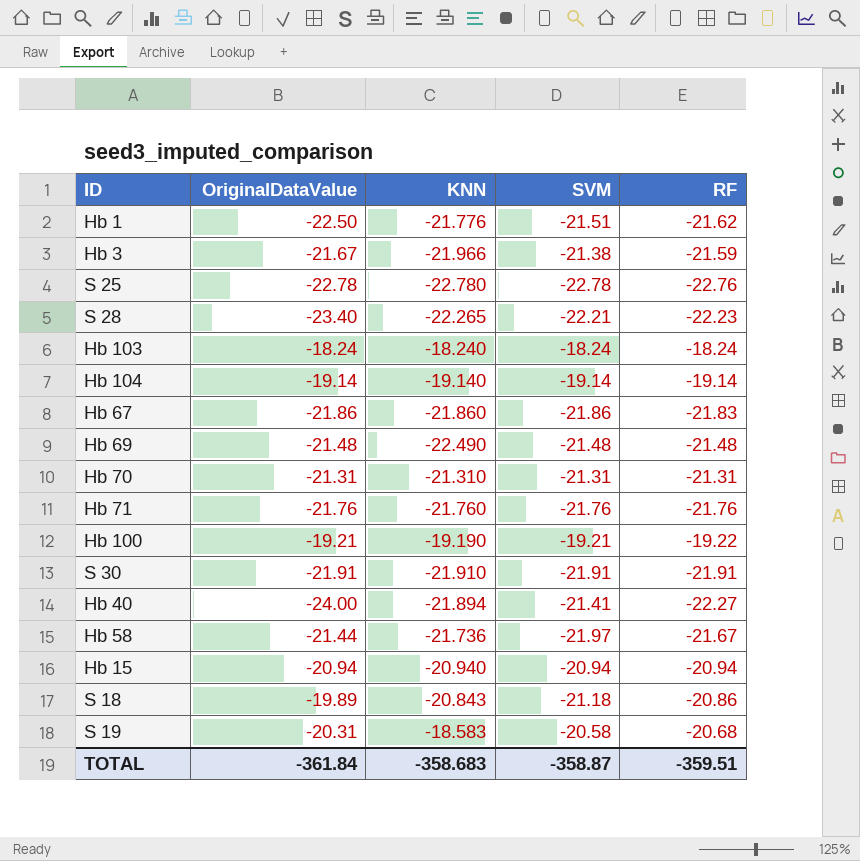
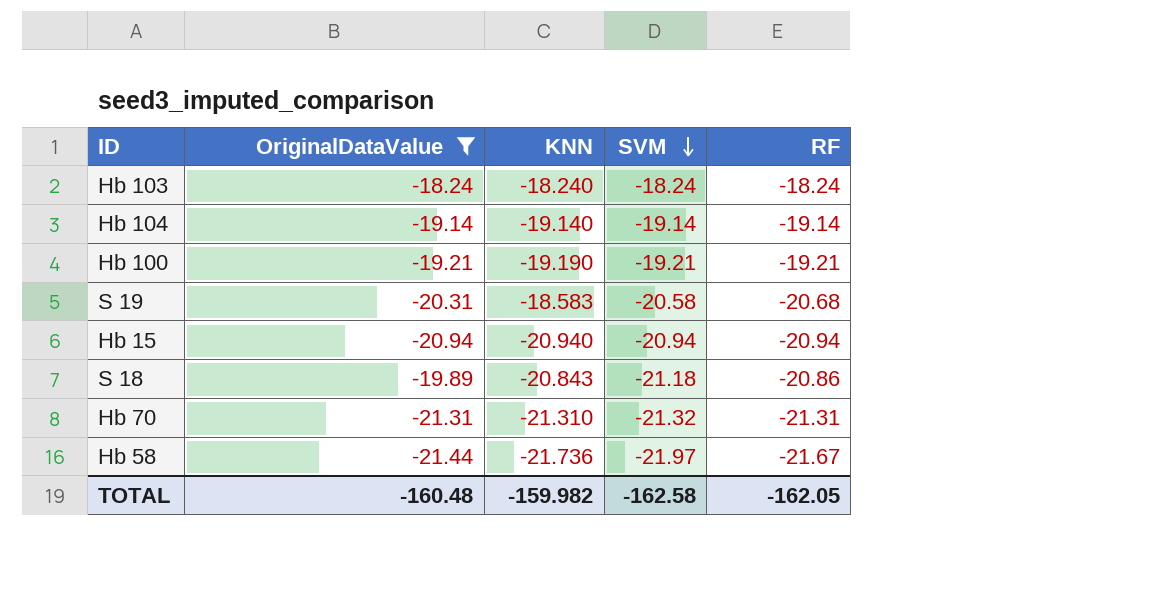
filter: none -> OriginalDataValue >= -21.44
row order: none -> SVM descending
Hb 100 | RF: -19.22 -> -19.21
Hb 70 | SVM: -21.31 -> -21.32
TOTAL | OriginalDataValue: -361.84 -> -160.48
TOTAL | KNN: -358.683 -> -159.982
TOTAL | SVM: -358.87 -> -162.58
TOTAL | RF: -359.51 -> -162.05

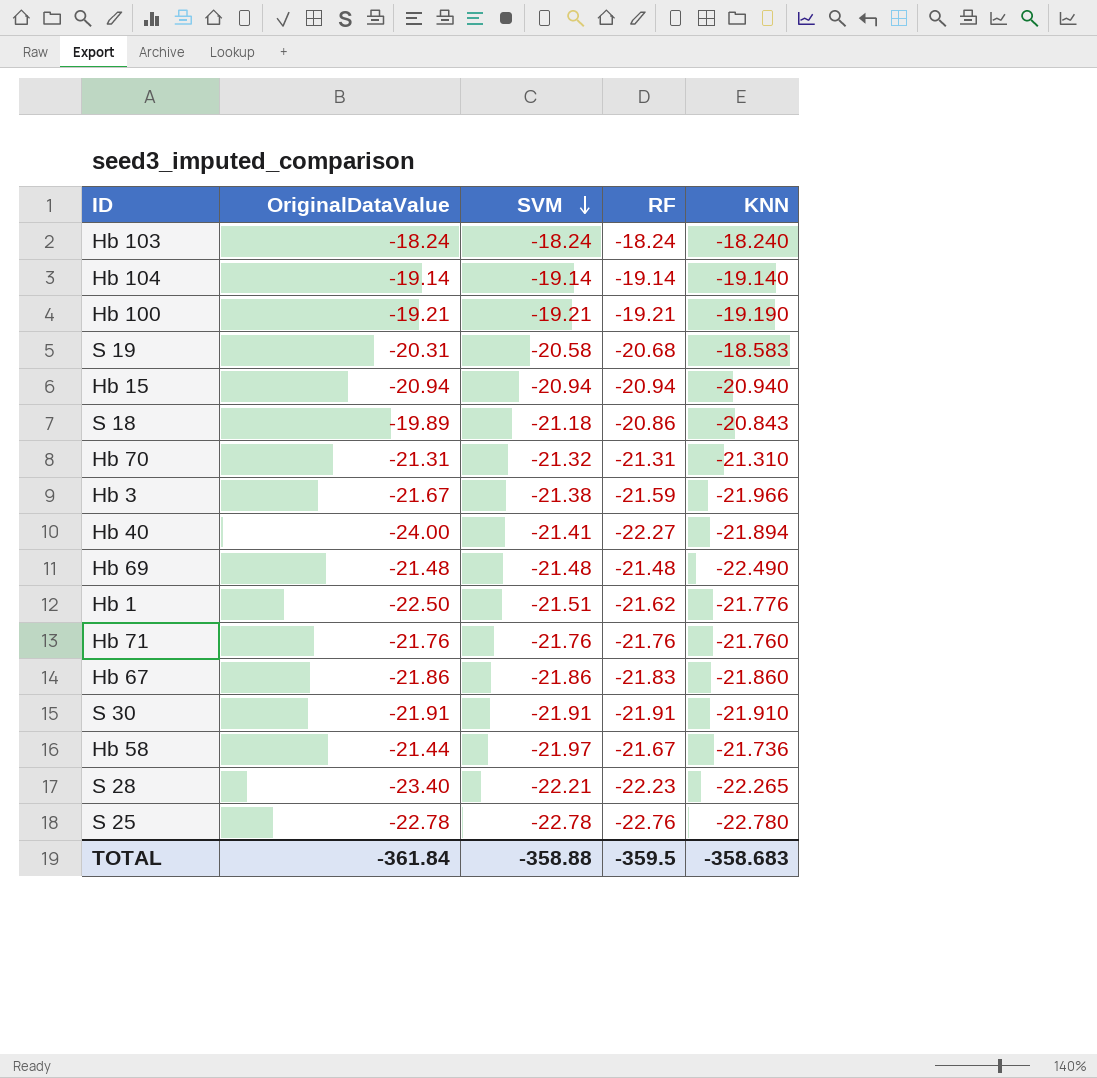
filter: OriginalDataValue >= -21.44 -> none
column KNN | position: 3 -> 5
TOTAL | OriginalDataValue: -160.48 -> -361.84
TOTAL | SVM: -162.58 -> -358.88
TOTAL | RF: -162.05 -> -359.5
TOTAL | KNN: -159.982 -> -358.683

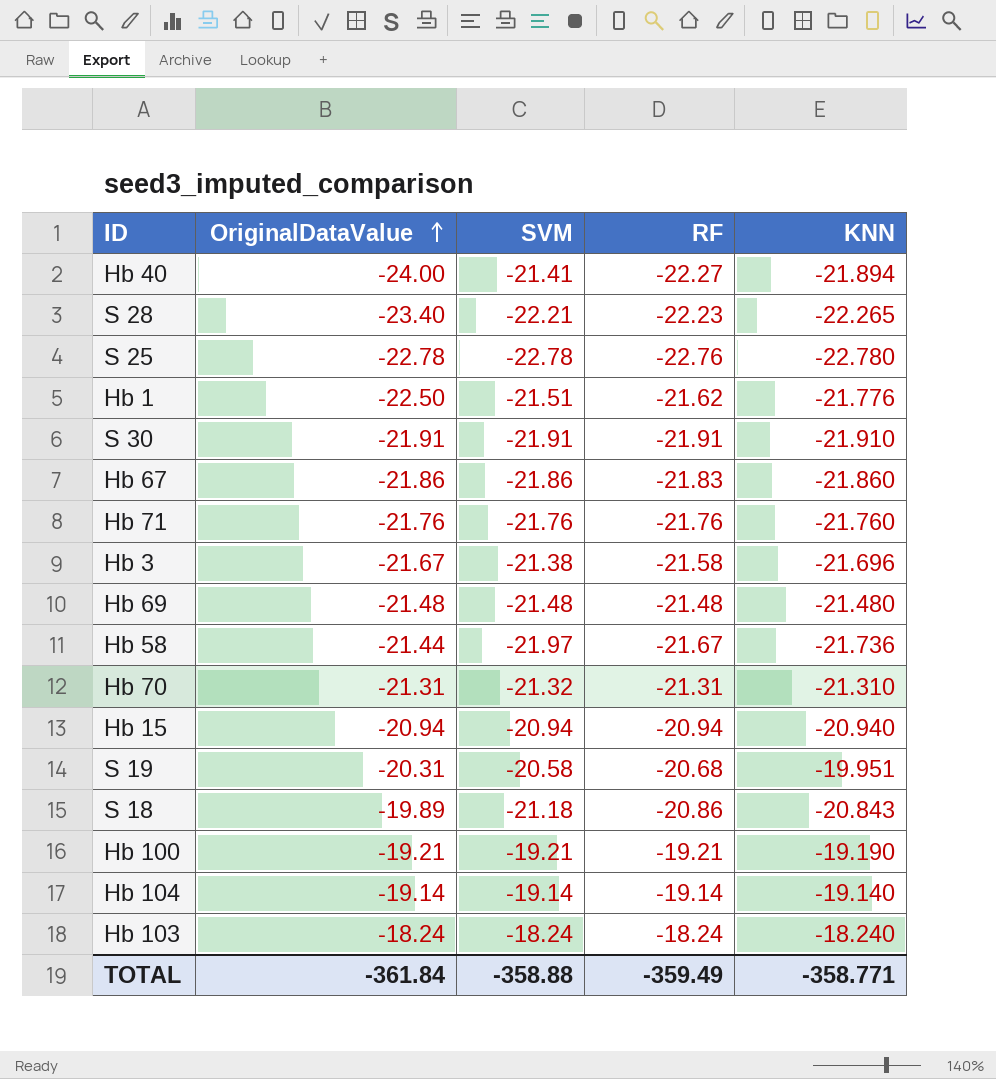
row order: SVM descending -> OriginalDataValue ascending
Hb 3 | RF: -21.59 -> -21.58
Hb 3 | KNN: -21.966 -> -21.696
Hb 69 | KNN: -22.490 -> -21.480
S 19 | KNN: -18.583 -> -19.951
TOTAL | RF: -359.5 -> -359.49
TOTAL | KNN: -358.683 -> -358.771

